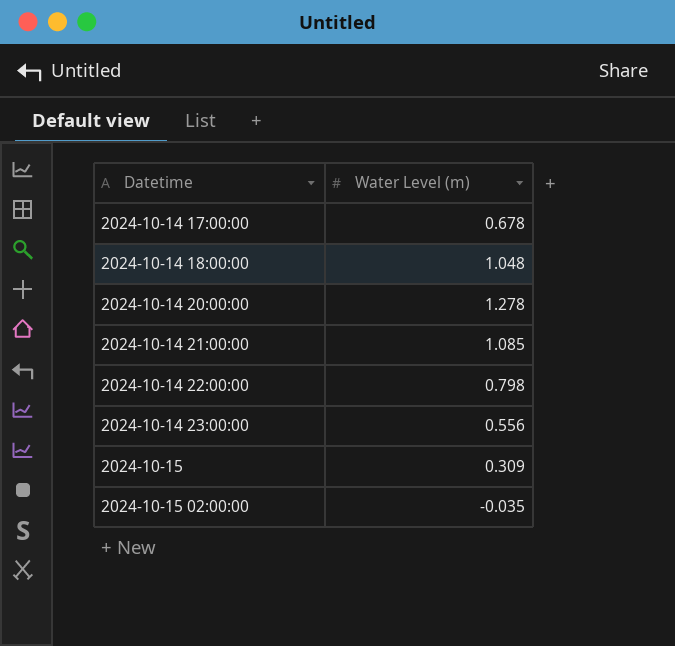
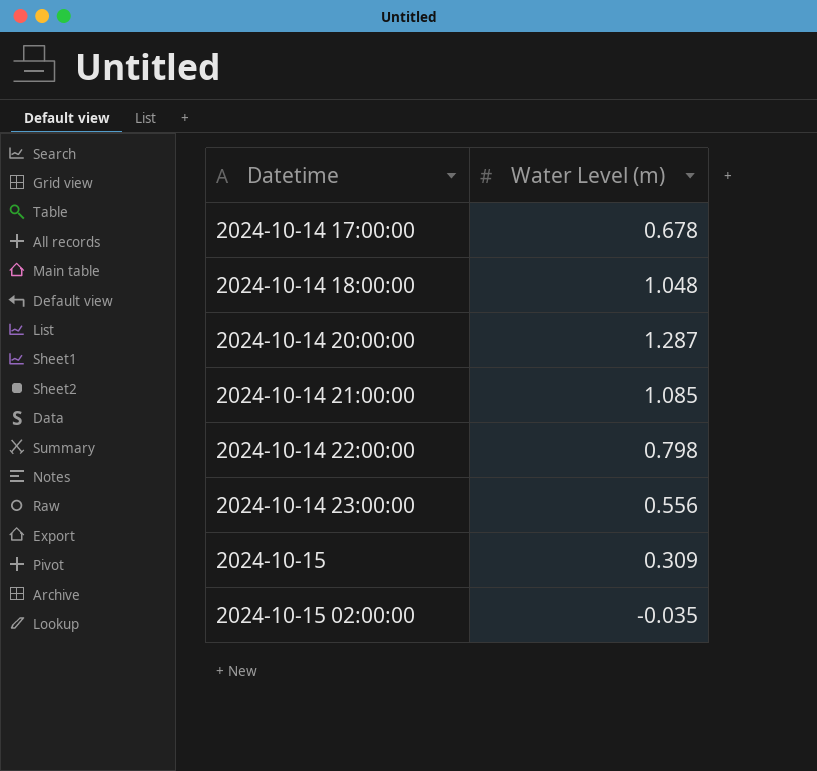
2024-10-14 20:00:00 | Water Level (m): 1.278 -> 1.287

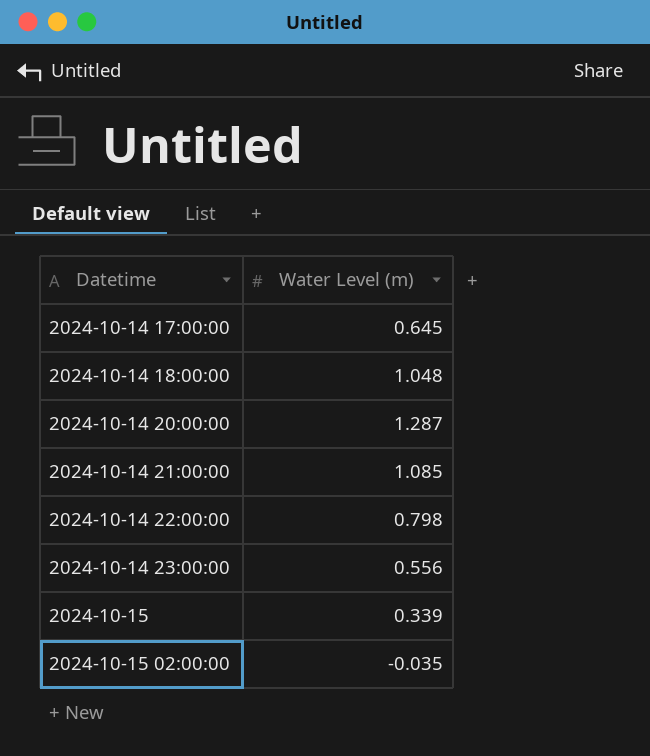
2024-10-14 17:00:00 | Water Level (m): 0.678 -> 0.645
2024-10-15 | Water Level (m): 0.309 -> 0.339

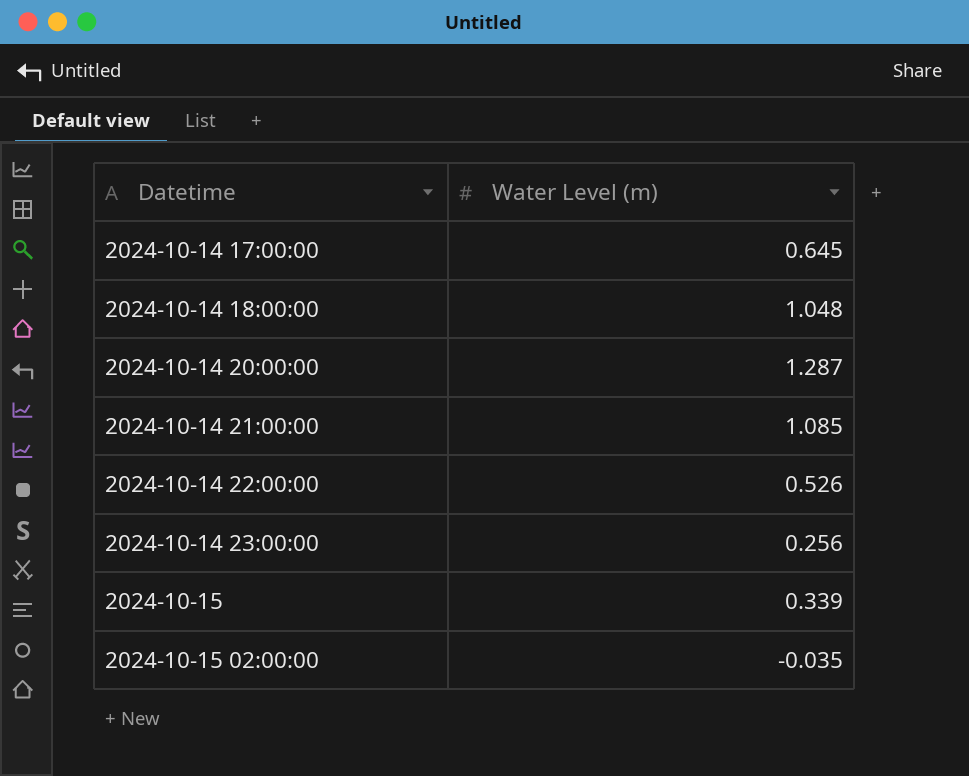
2024-10-14 22:00:00 | Water Level (m): 0.798 -> 0.526
2024-10-14 23:00:00 | Water Level (m): 0.556 -> 0.256

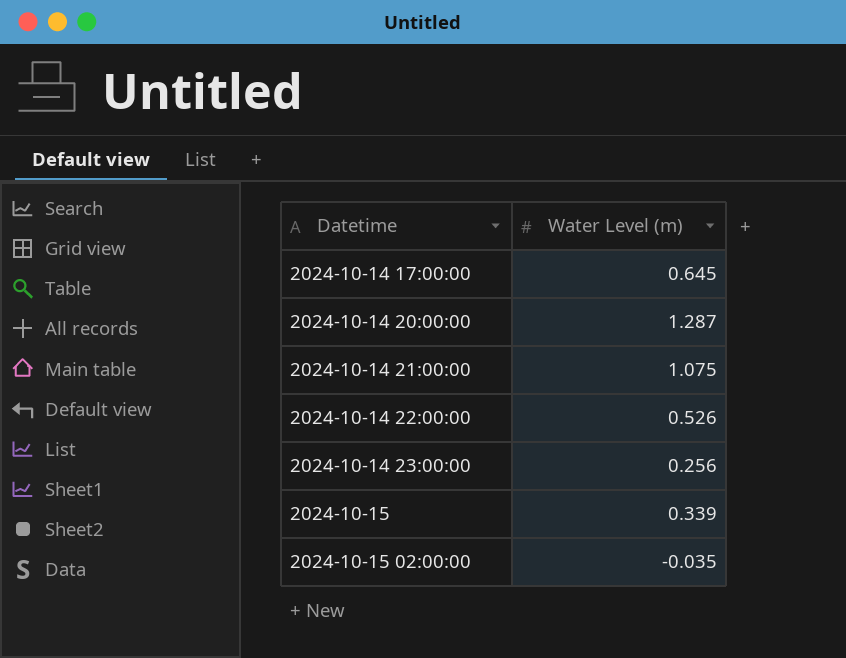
row 2024-10-14 18:00:00: 1.048 -> none
2024-10-14 21:00:00 | Water Level (m): 1.085 -> 1.075

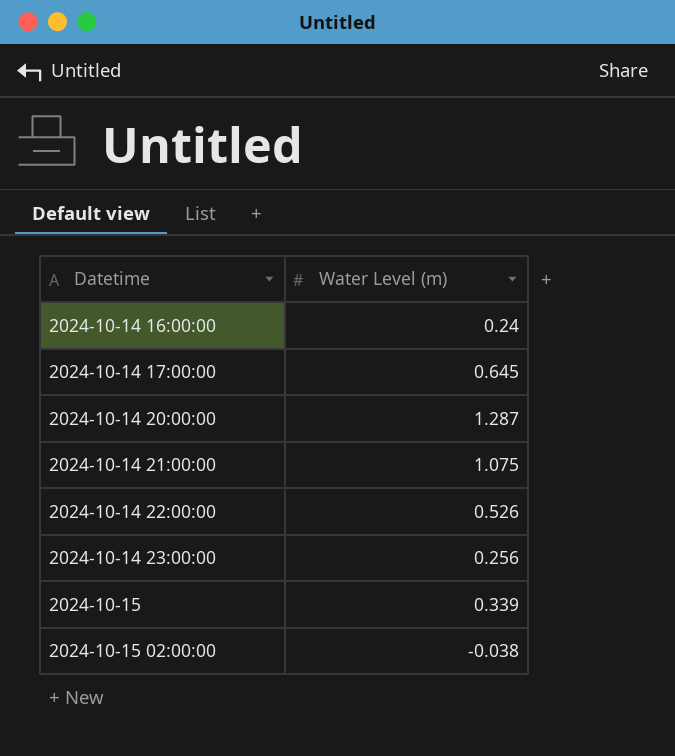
row 2024-10-14 16:00:00: none -> 0.24
2024-10-15 02:00:00 | Water Level (m): -0.035 -> -0.038

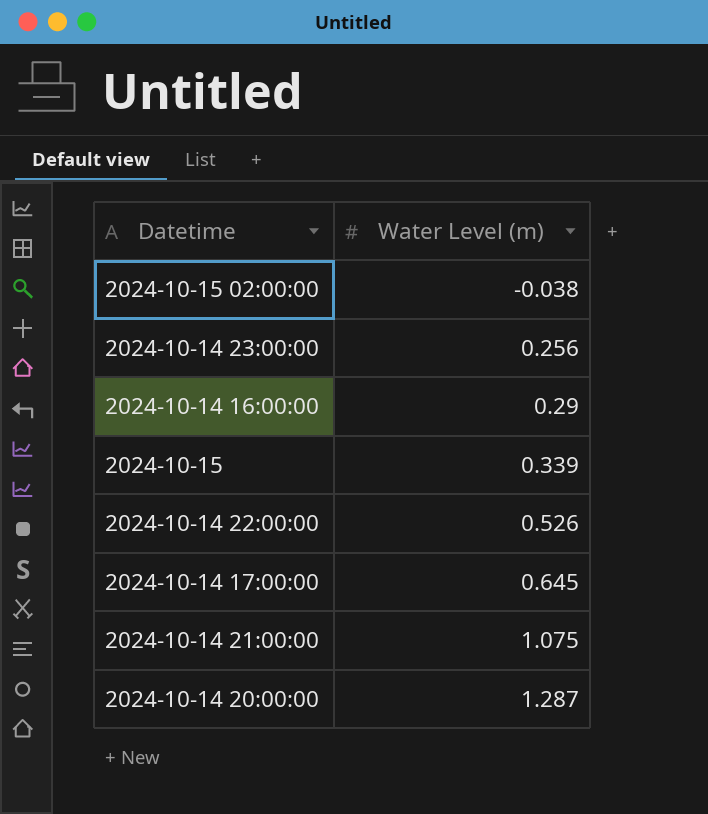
row order: Datetime ascending -> Water Level (m) ascending
2024-10-14 16:00:00 | Water Level (m): 0.24 -> 0.29

